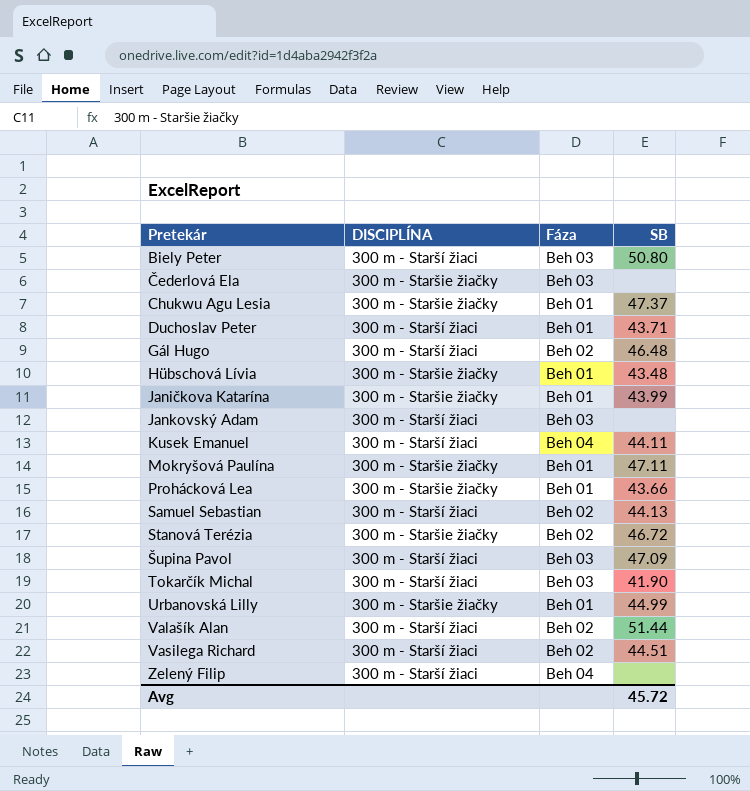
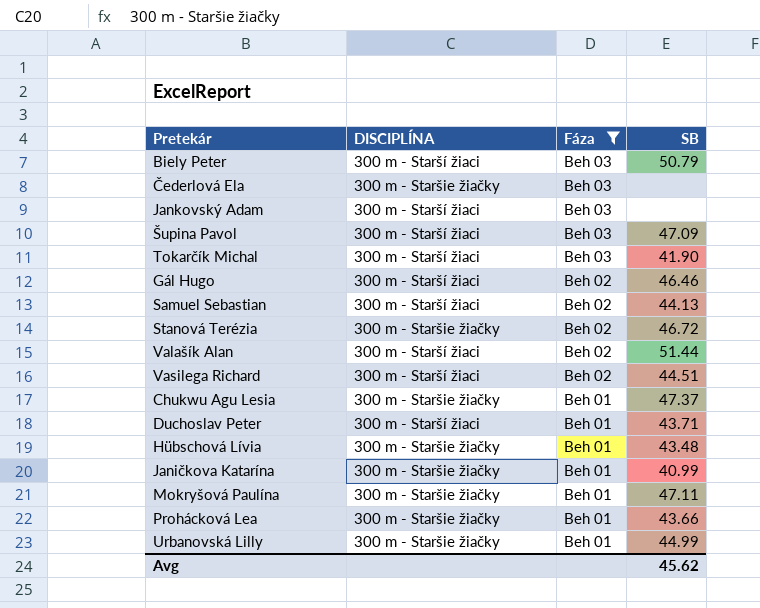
filter: none -> Fáza != Beh 04
row order: Pretekár ascending -> Fáza descending
Biely Peter | SB: 50.80 -> 50.79
Gál Hugo | SB: 46.48 -> 46.46
Janičkova Katarína | SB: 43.99 -> 40.99
Avg | SB: 45.72 -> 45.62

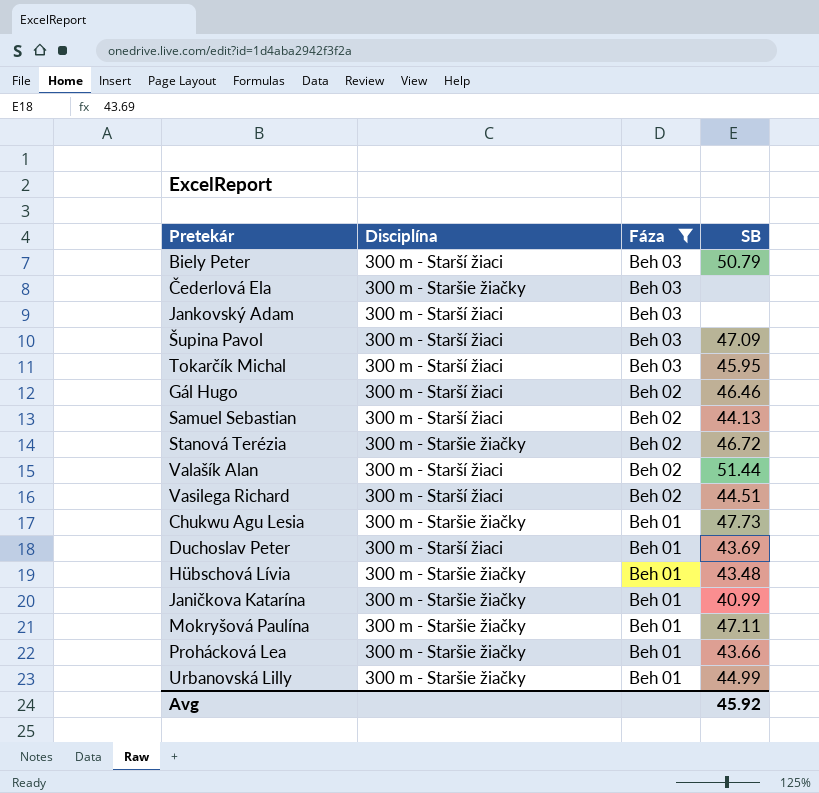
column name: DISCIPLÍNA -> Disciplína
Tokarčík Michal | SB: 41.90 -> 45.95
Chukwu Agu Lesia | SB: 47.37 -> 47.73
Duchoslav Peter | SB: 43.71 -> 43.69
Avg | SB: 45.62 -> 45.92

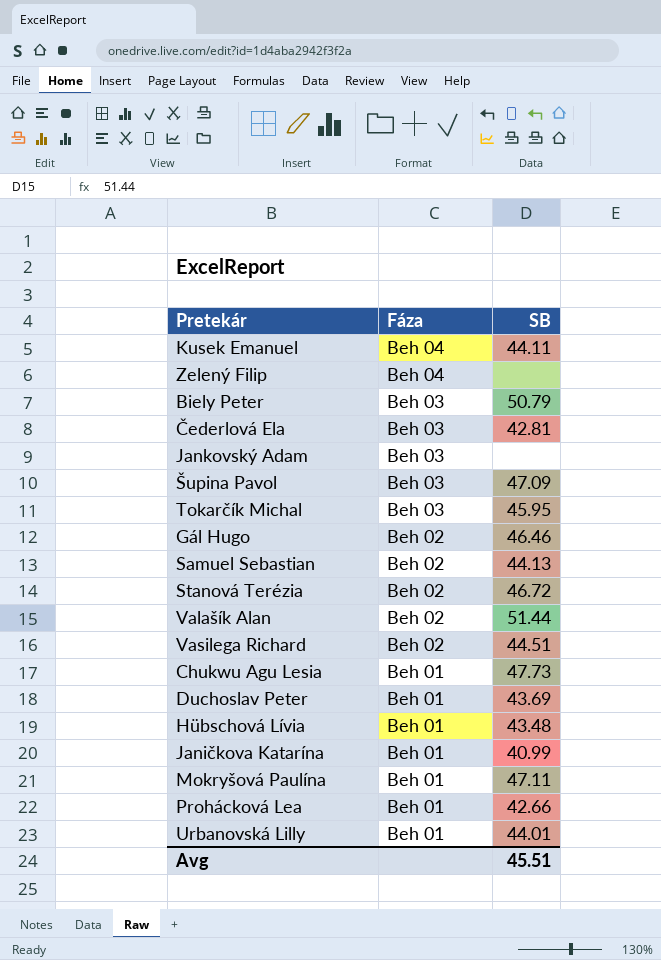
filter: Fáza != Beh 04 -> none
column Disciplína | position: 2 -> none
Čederlová Ela | SB: none -> 42.81
Prohácková Lea | SB: 43.66 -> 42.66
Urbanovská Lilly | SB: 44.99 -> 44.01
Avg | SB: 45.92 -> 45.51

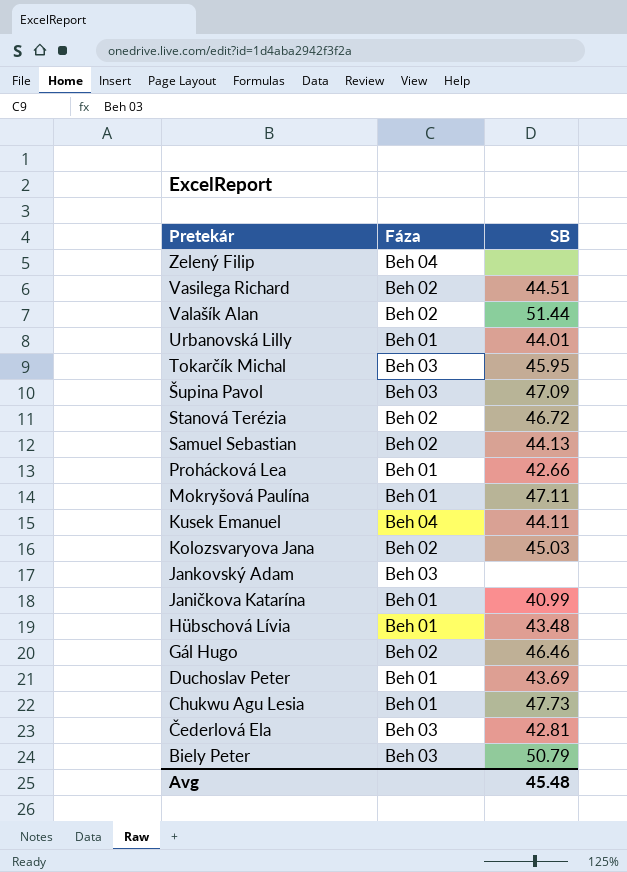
row order: Fáza descending -> Pretekár descending
row Kolozsvaryova Jana: none -> Beh 02 | 45.03
Avg | SB: 45.51 -> 45.48

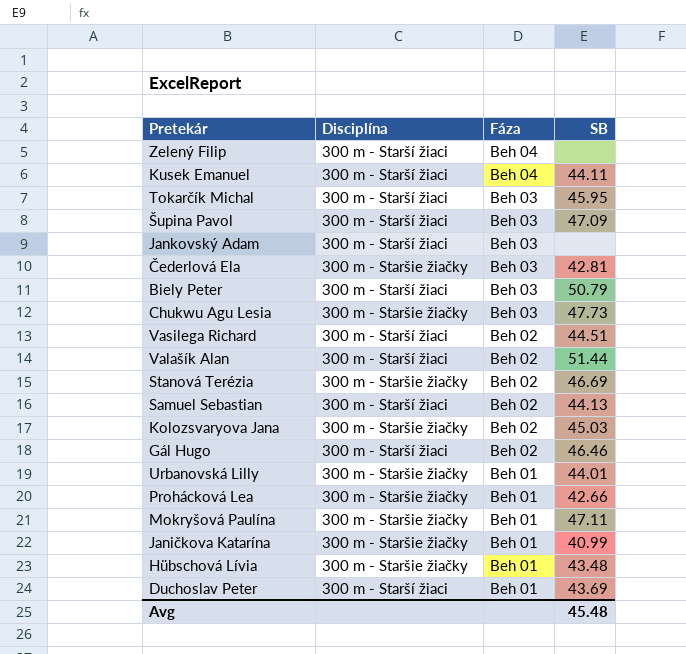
row order: Pretekár descending -> Fáza descending
column Disciplína | position: none -> 2
Chukwu Agu Lesia | Fáza: Beh 01 -> Beh 03
Stanová Terézia | SB: 46.72 -> 46.69

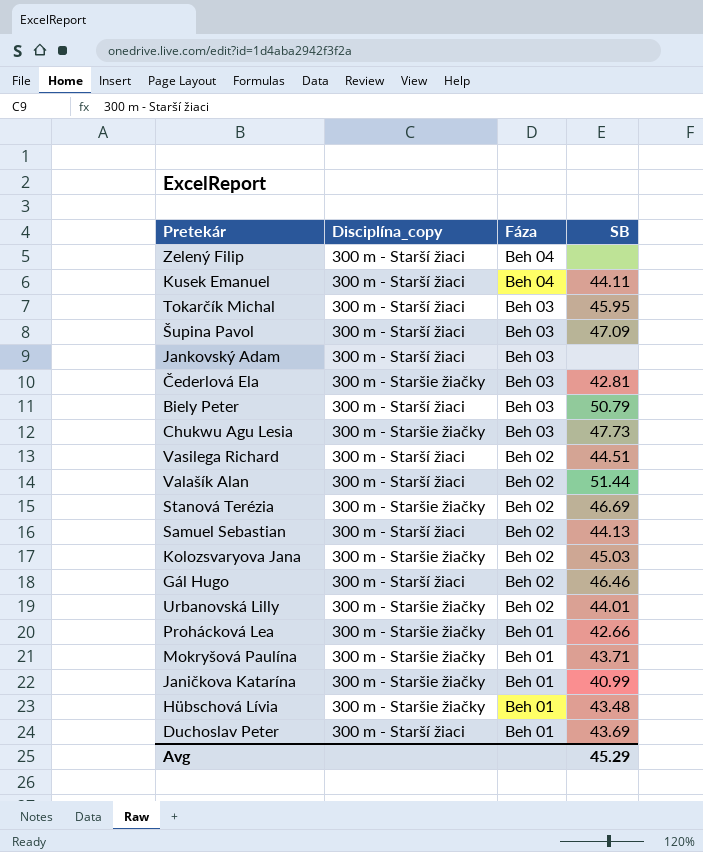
column name: Disciplína -> Disciplína_copy
Urbanovská Lilly | Fáza: Beh 01 -> Beh 02
Mokryšová Paulína | SB: 47.11 -> 43.71
Avg | SB: 45.48 -> 45.29

